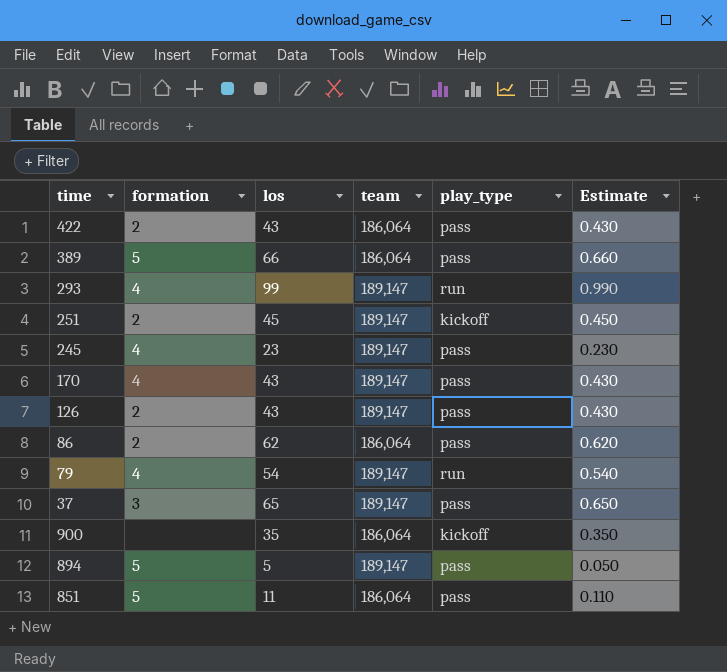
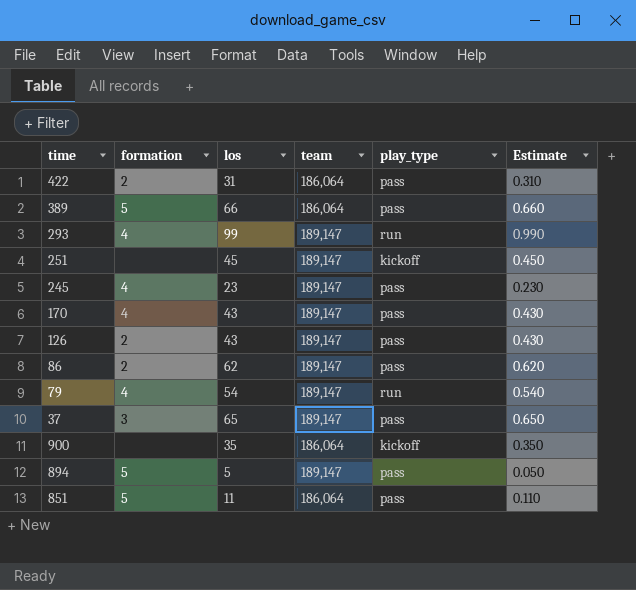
422 | los: 43 -> 31
422 | Estimate: 0.430 -> 0.310
251 | formation: 2 -> none
86 | team: 186,064 -> 189,147

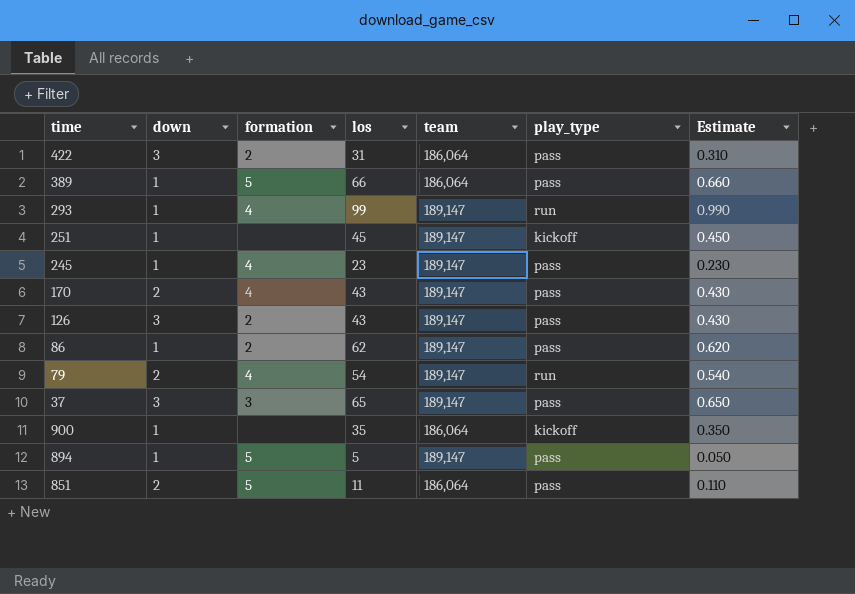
column down | position: none -> 2

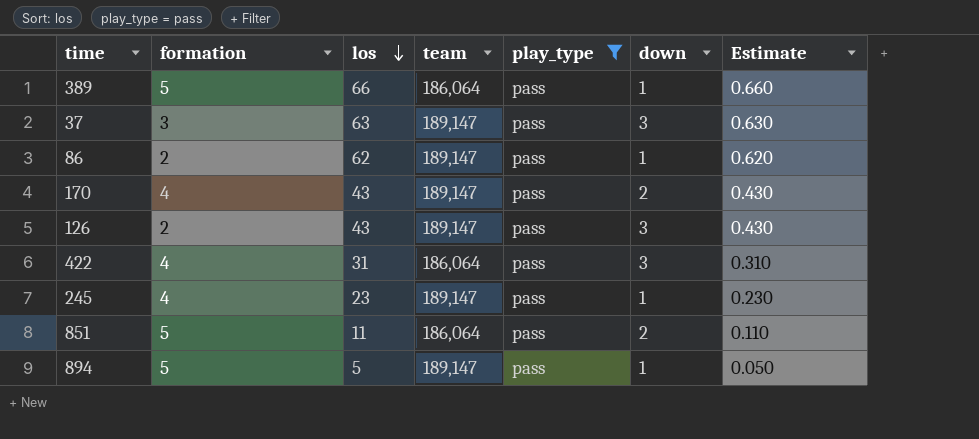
filter: none -> play_type = pass
row order: none -> los descending
column down | position: 2 -> 6
37 | los: 65 -> 63
37 | Estimate: 0.650 -> 0.630
422 | formation: 2 -> 4

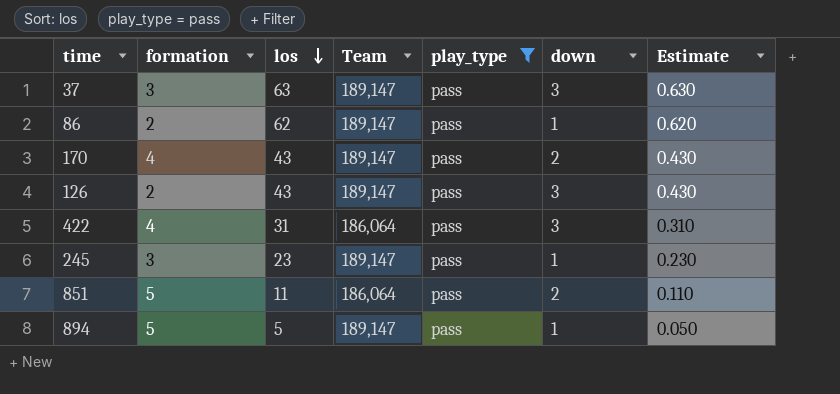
column name: team -> Team
row 389: 5 | 66 | 186,064 | pass | 1 | 0.660 -> none
245 | formation: 4 -> 3

